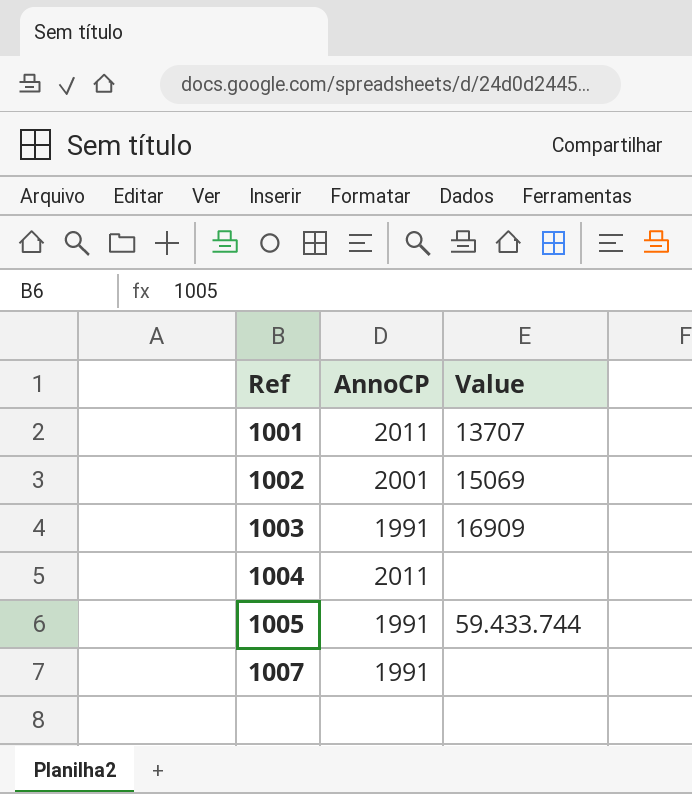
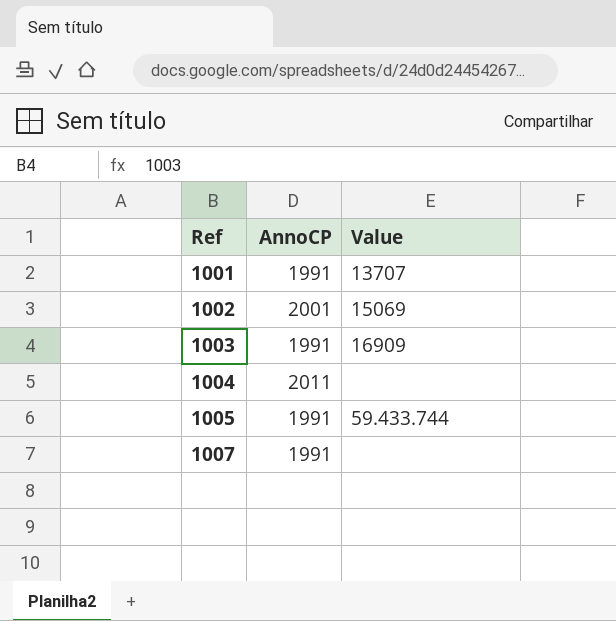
1001 | AnnoCP: 2011 -> 1991

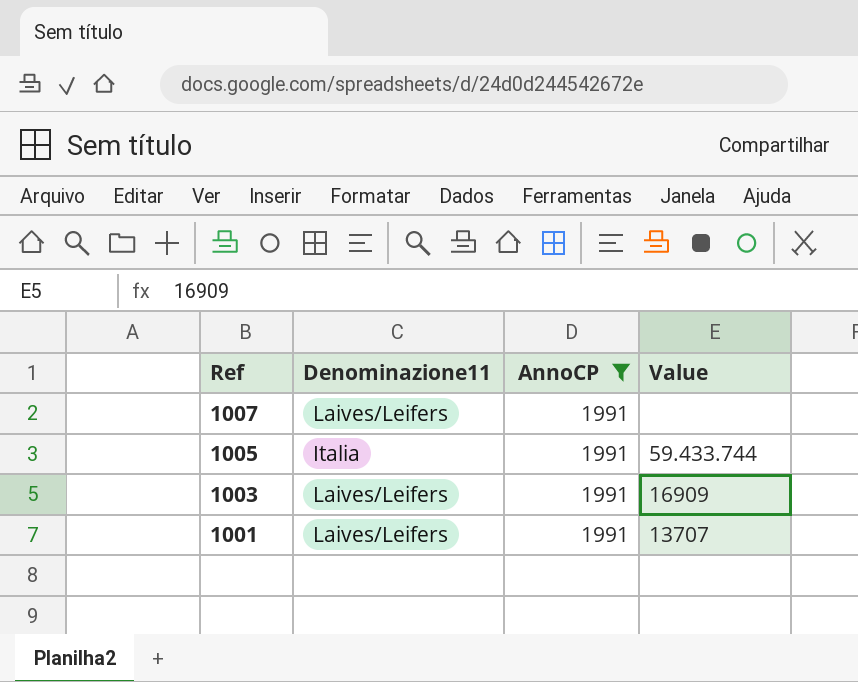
filter: none -> AnnoCP = 1991
row order: Ref ascending -> Ref descending
column Denominazione11 | position: none -> 2

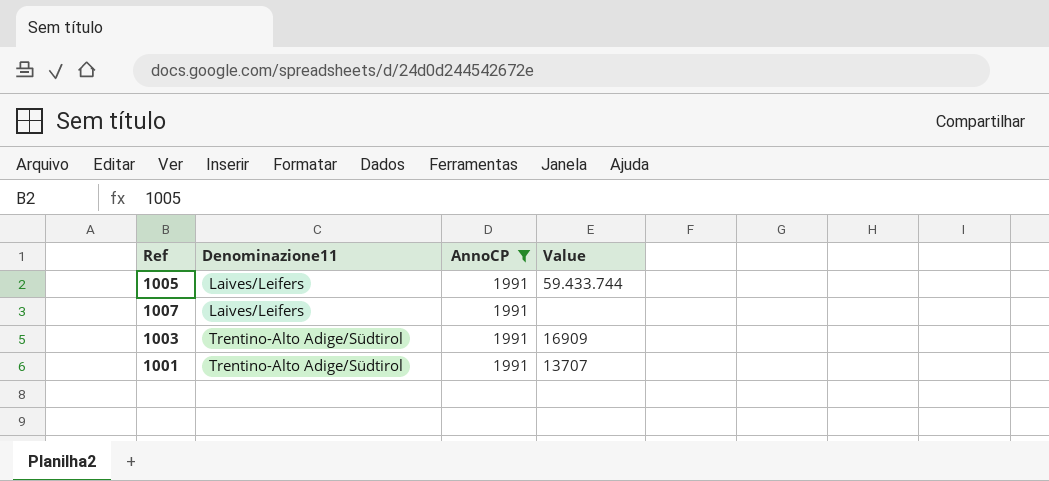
row order: Ref descending -> Denominazione11 ascending
1005 | Denominazione11: Italia -> Laives/Leifers
1003 | Denominazione11: Laives/Leifers -> Trentino-Alto Adige/Südtirol
1001 | Denominazione11: Laives/Leifers -> Trentino-Alto Adige/Südtirol

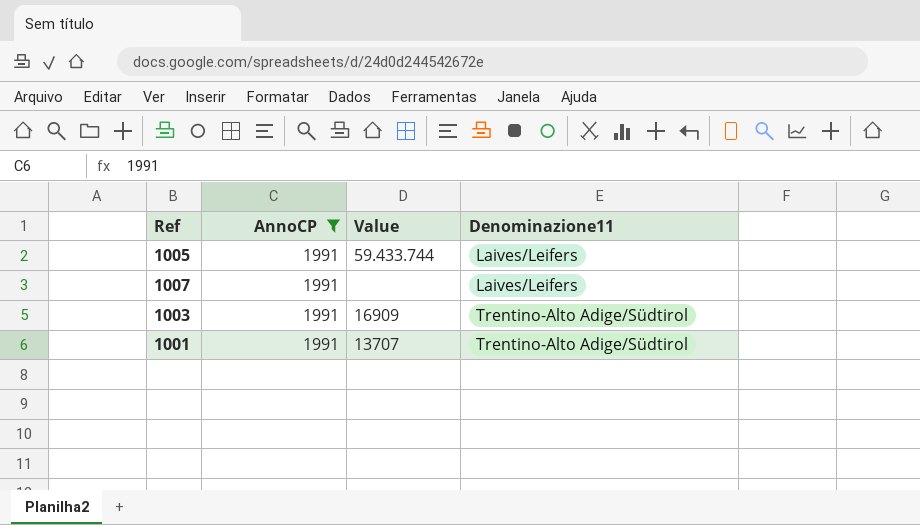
column Denominazione11 | position: 2 -> 4

